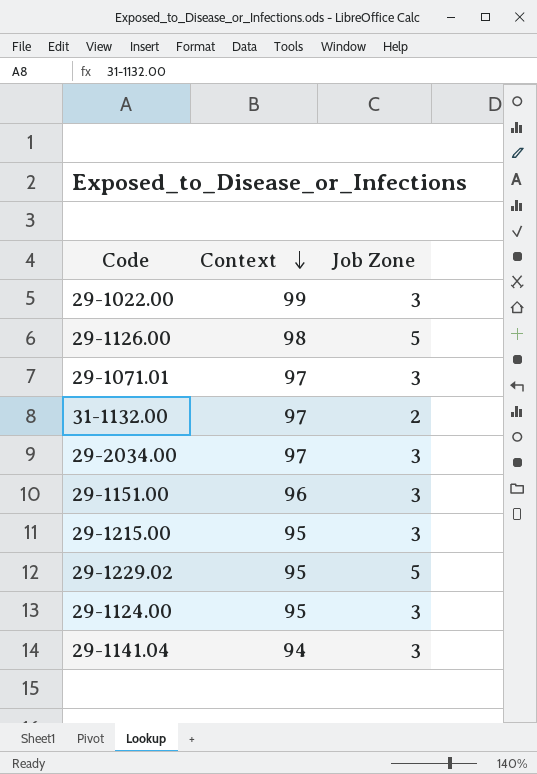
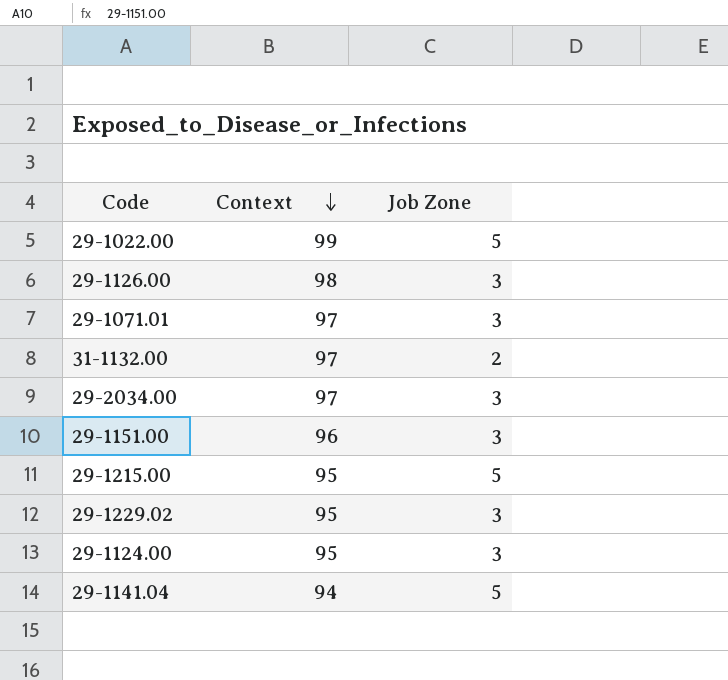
29-1022.00 | Job Zone: 3 -> 5
29-1126.00 | Job Zone: 5 -> 3
29-1215.00 | Job Zone: 3 -> 5
29-1229.02 | Job Zone: 5 -> 3
29-1141.04 | Job Zone: 3 -> 5

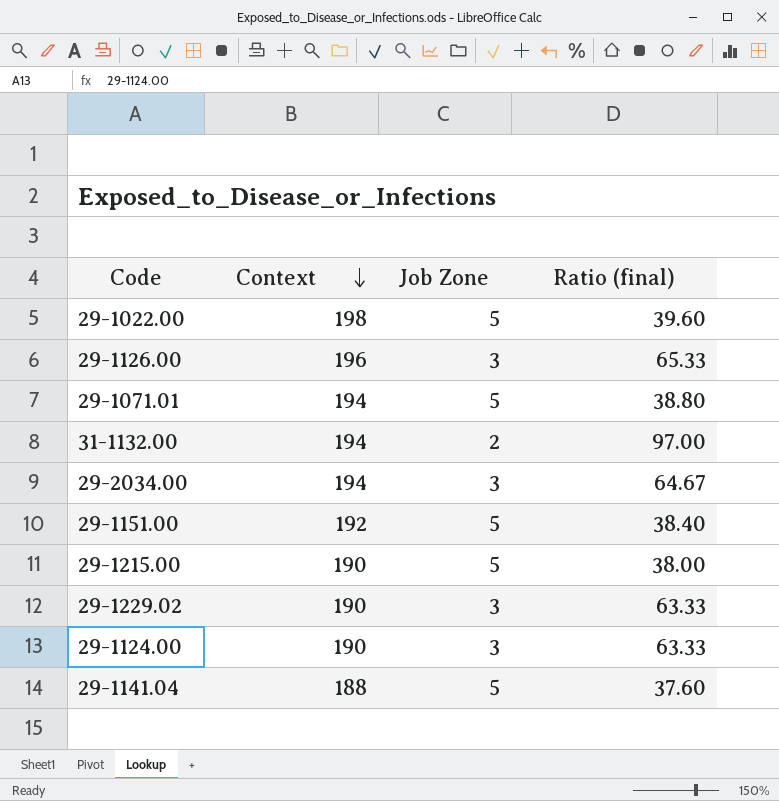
column Ratio (final) | formula: none -> [Context] / [Job Zone]
29-1022.00 | Context: 99 -> 198
29-1126.00 | Context: 98 -> 196
29-1071.01 | Context: 97 -> 194
29-1071.01 | Job Zone: 3 -> 5
31-1132.00 | Context: 97 -> 194
29-2034.00 | Context: 97 -> 194
29-1151.00 | Context: 96 -> 192
29-1151.00 | Job Zone: 3 -> 5
29-1215.00 | Context: 95 -> 190
29-1229.02 | Context: 95 -> 190
29-1124.00 | Context: 95 -> 190
29-1141.04 | Context: 94 -> 188

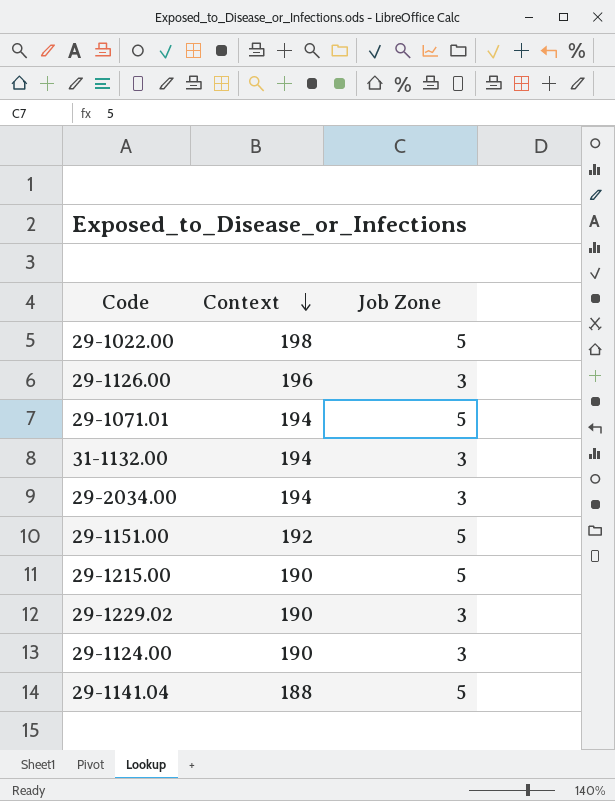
column Ratio (final) | formula: [Context] / [Job Zone] -> none
31-1132.00 | Job Zone: 2 -> 3

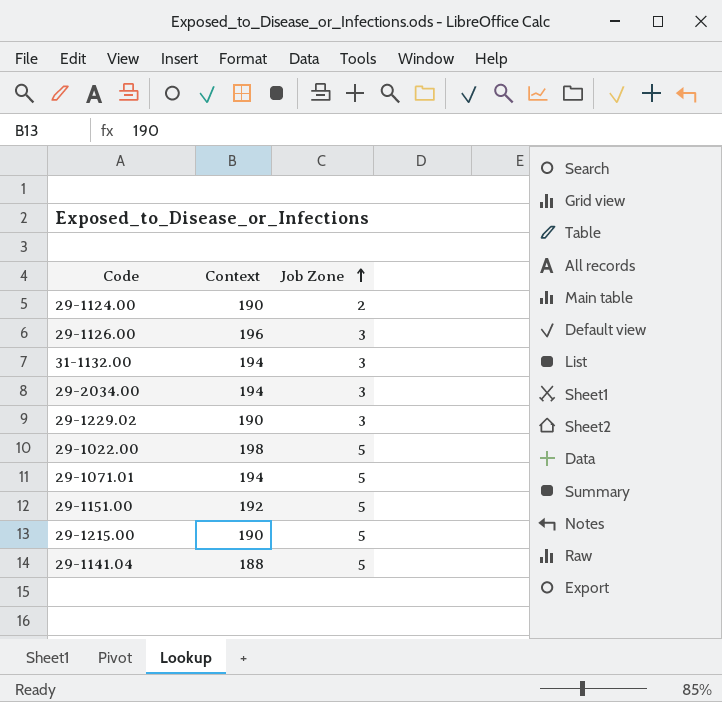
row order: Context descending -> Job Zone ascending
29-1124.00 | Job Zone: 3 -> 2

